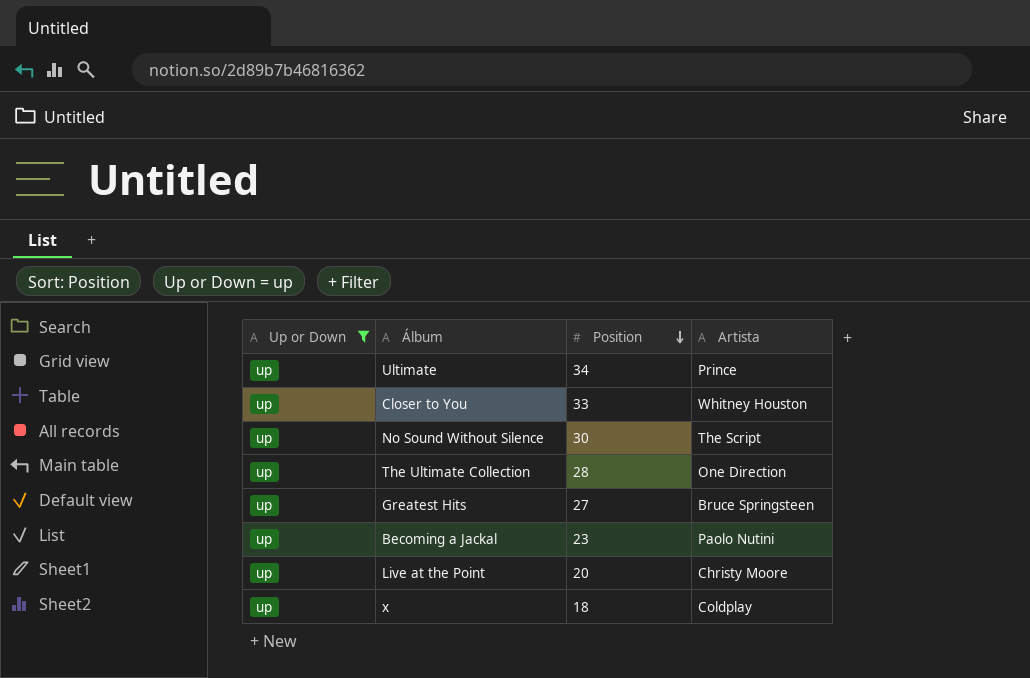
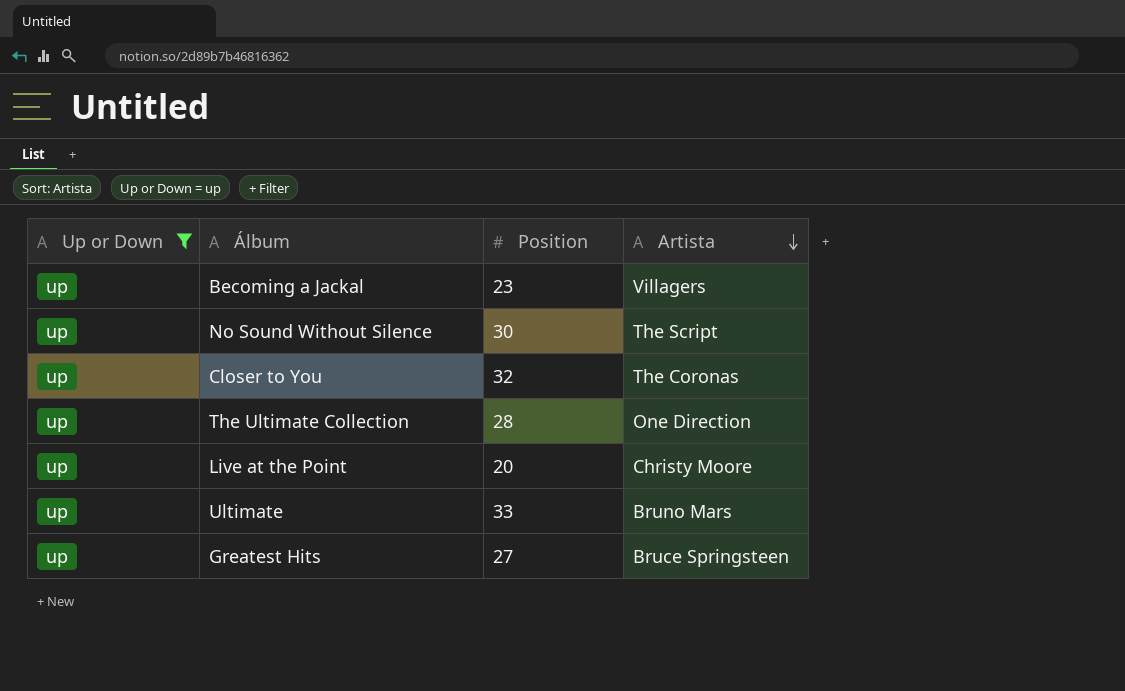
row order: Position descending -> Artista descending
row x: up | 18 | Coldplay -> none
Becoming a Jackal | Artista: Paolo Nutini -> Villagers
Closer to You | Position: 33 -> 32
Closer to You | Artista: Whitney Houston -> The Coronas
Ultimate | Position: 34 -> 33
Ultimate | Artista: Prince -> Bruno Mars

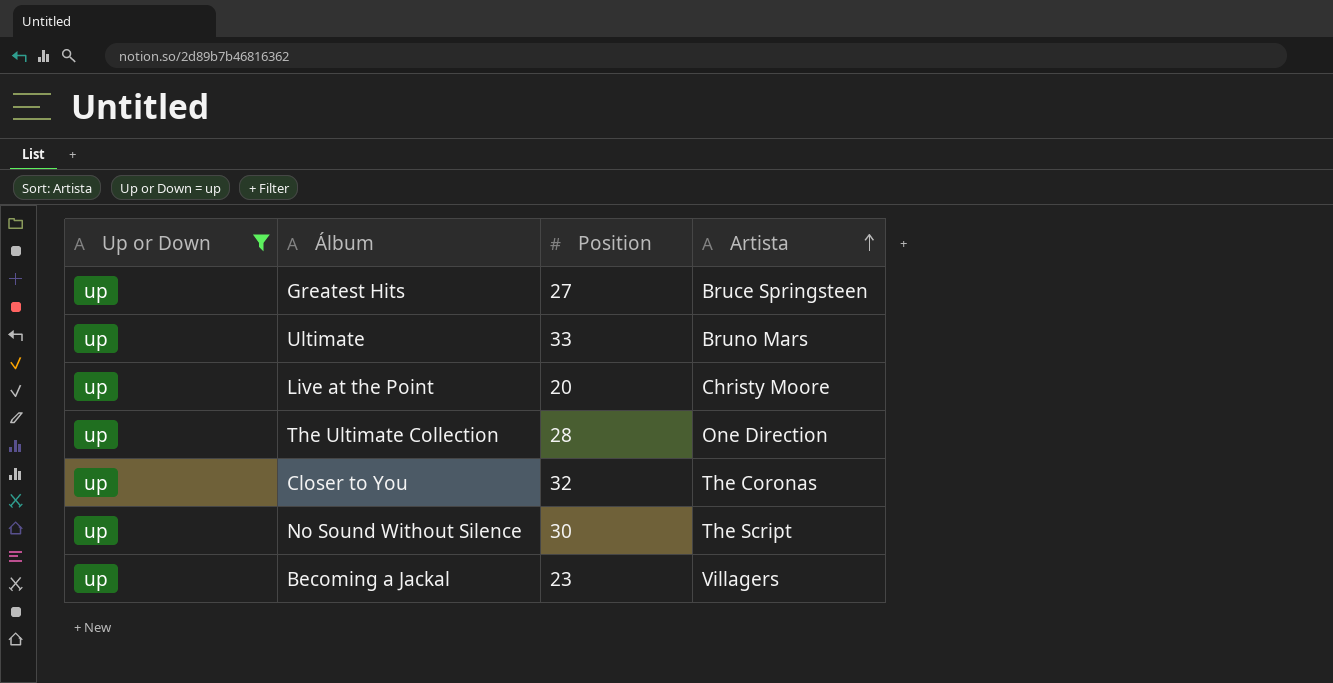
row order: Artista descending -> Artista ascending

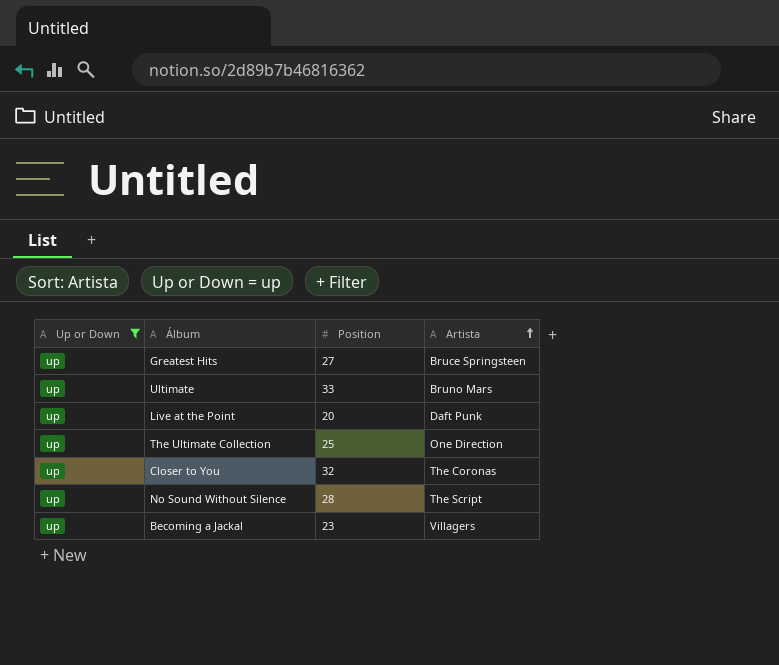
Live at the Point | Artista: Christy Moore -> Daft Punk
The Ultimate Collection | Position: 28 -> 25
No Sound Without Silence | Position: 30 -> 28

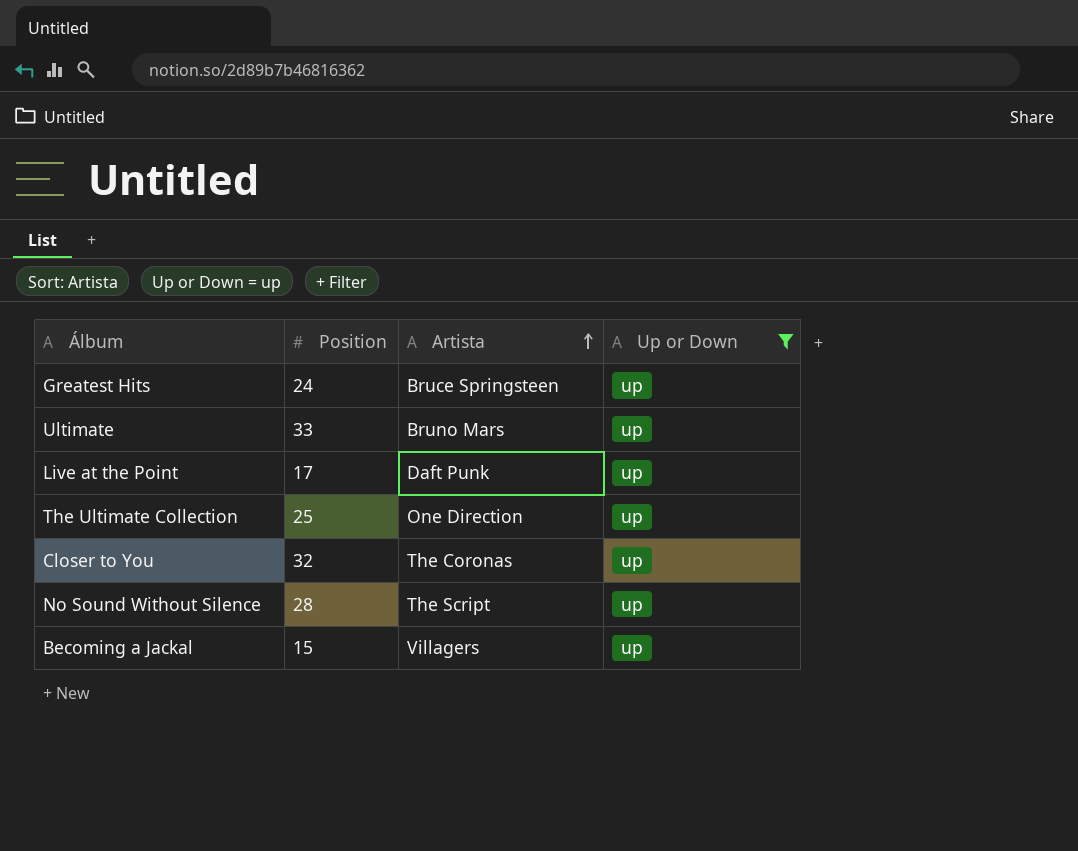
column Up or Down | position: 1 -> 4
Greatest Hits | Position: 27 -> 24
Live at the Point | Position: 20 -> 17
Becoming a Jackal | Position: 23 -> 15

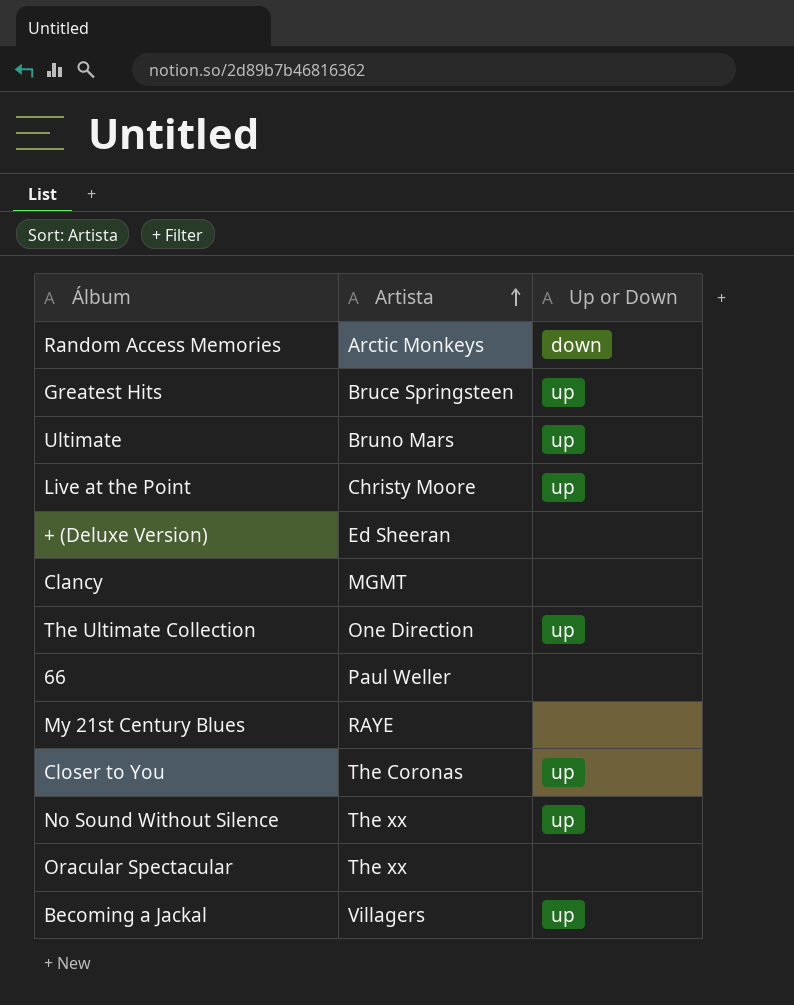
filter: Up or Down = up -> none
column Position | position: 2 -> none
Live at the Point | Artista: Daft Punk -> Christy Moore
No Sound Without Silence | Artista: The Script -> The xx

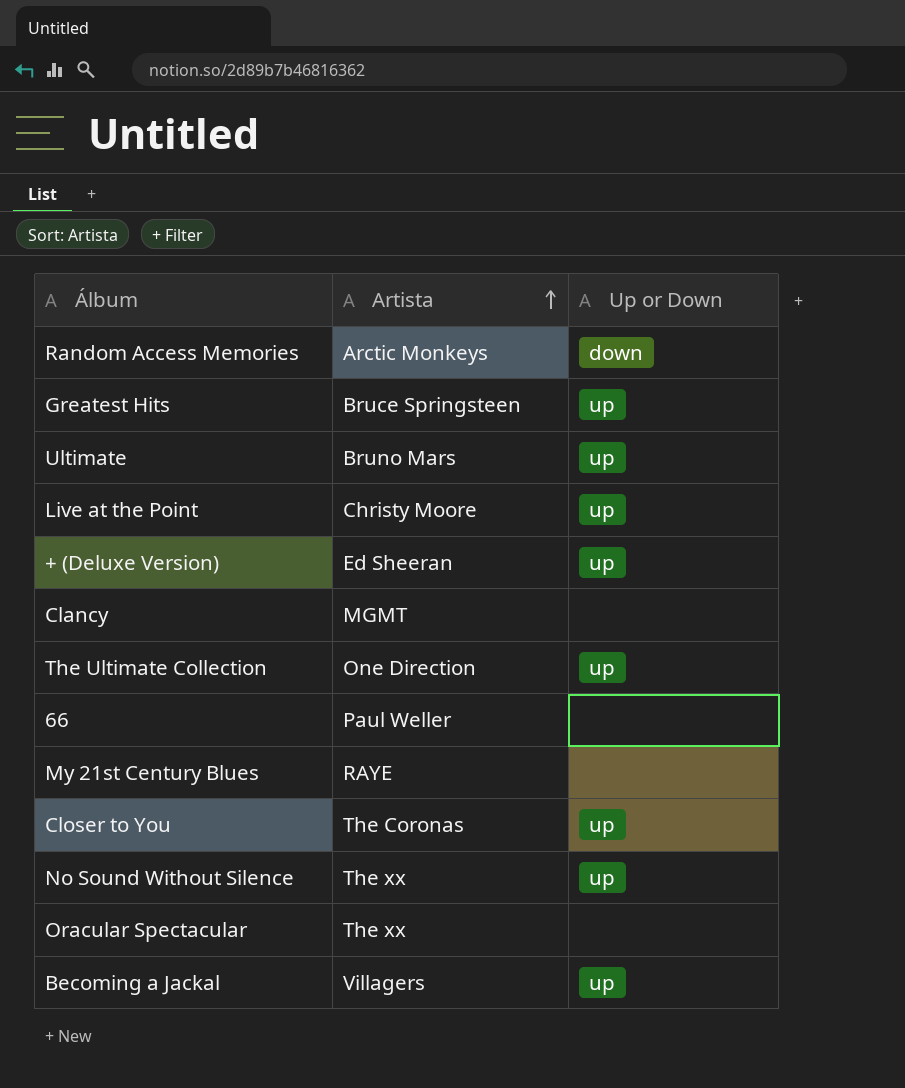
+ (Deluxe Version) | Up or Down: none -> up

